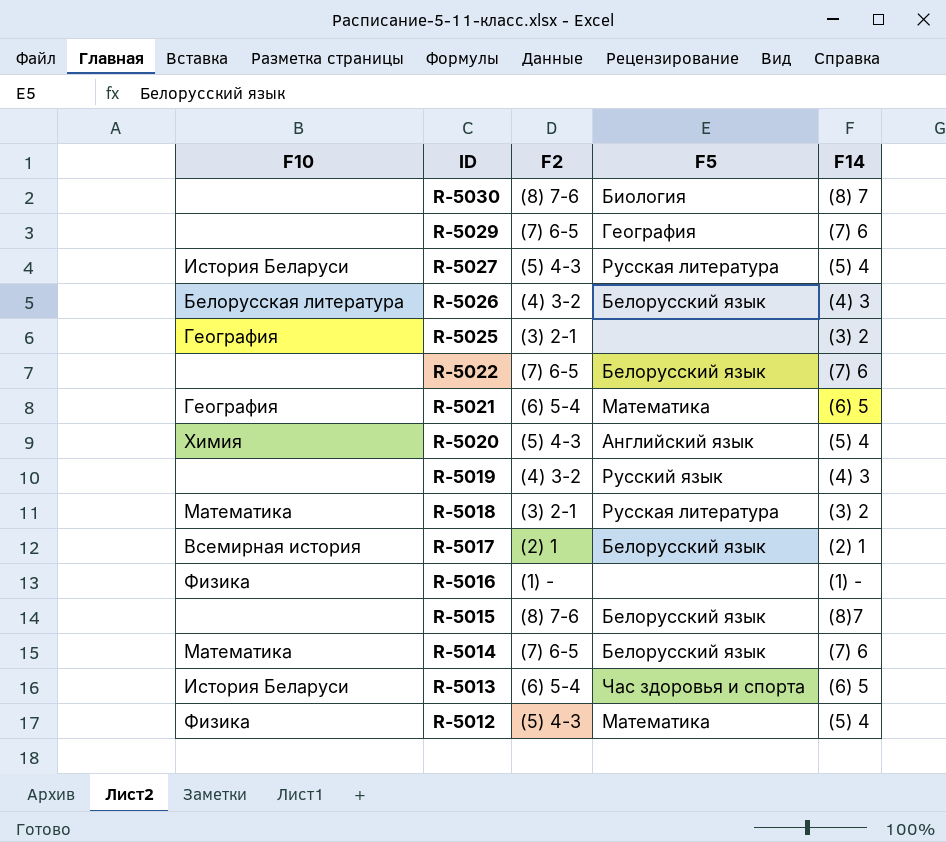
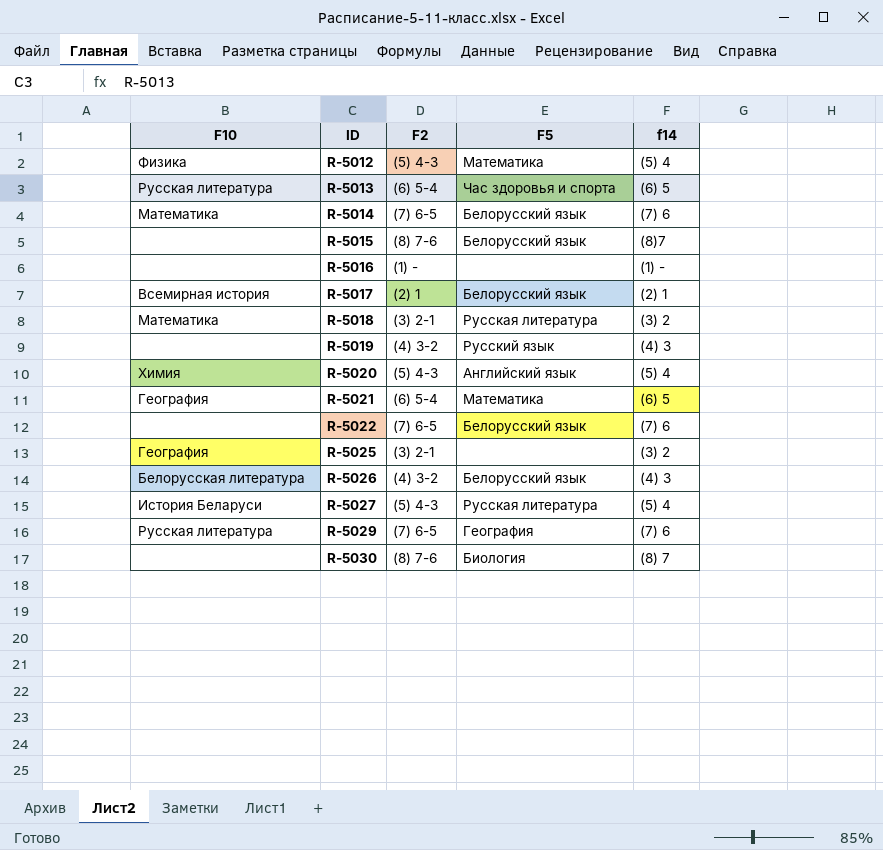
row order: ID descending -> ID ascending
column name: F14 -> f14
R-5013 | F10: История Беларуси -> Русская литература
R-5016 | F10: Физика -> none
R-5029 | F10: none -> Русская литература

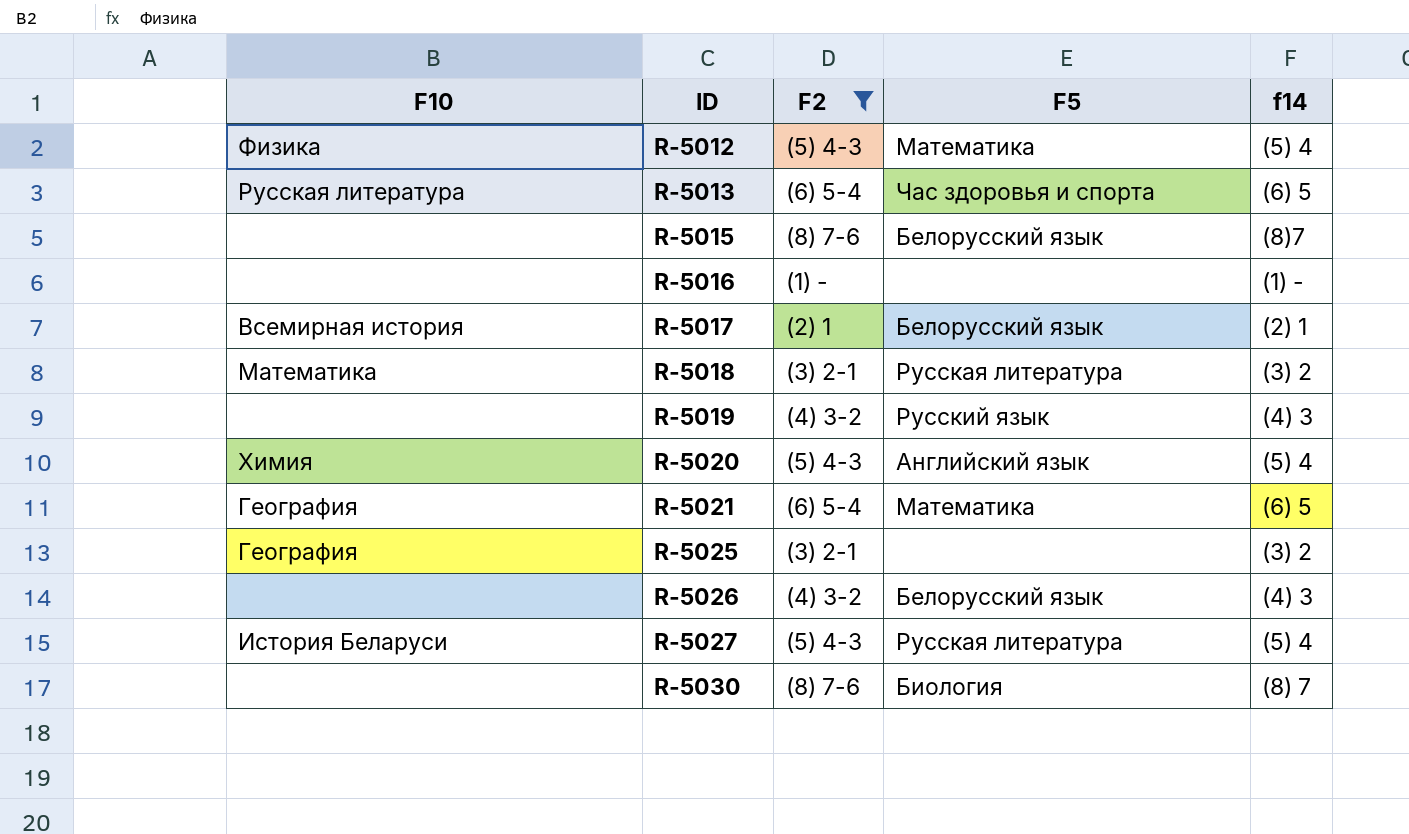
filter: none -> F2 != (7) 6-5
R-5026 | F10: Белорусская литература -> none

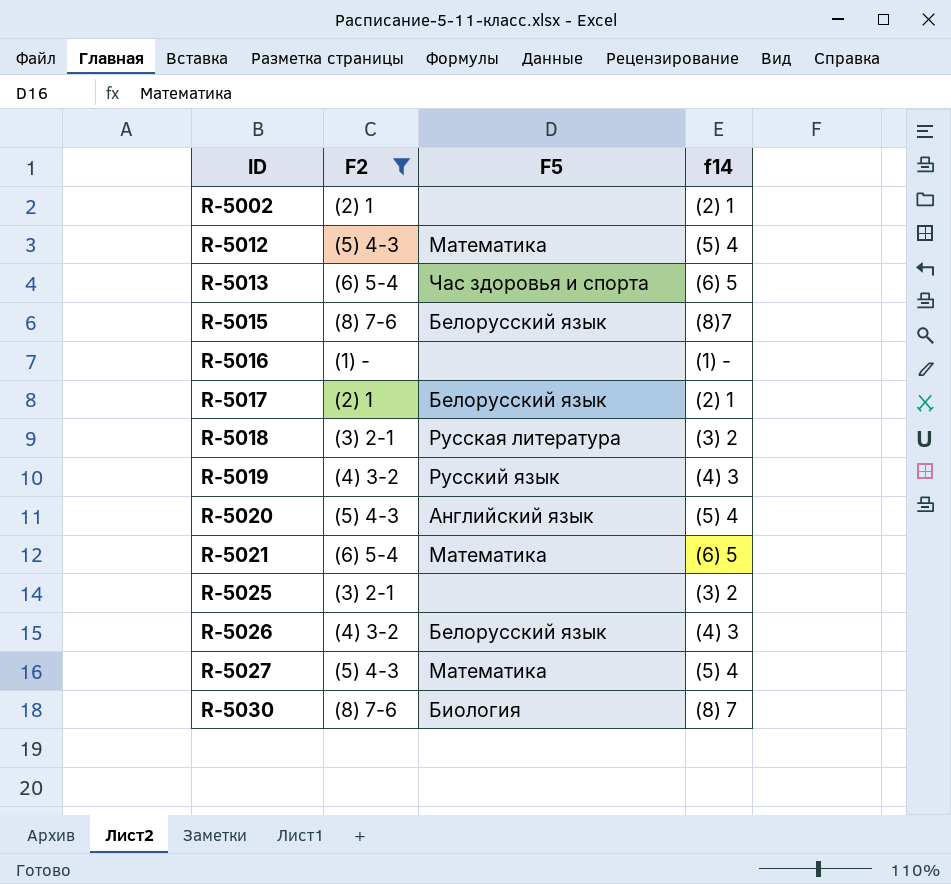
column F10 | position: 1 -> none
row R-5002: none -> (2) 1 | none | (2) 1
R-5027 | F5: Русская литература -> Математика

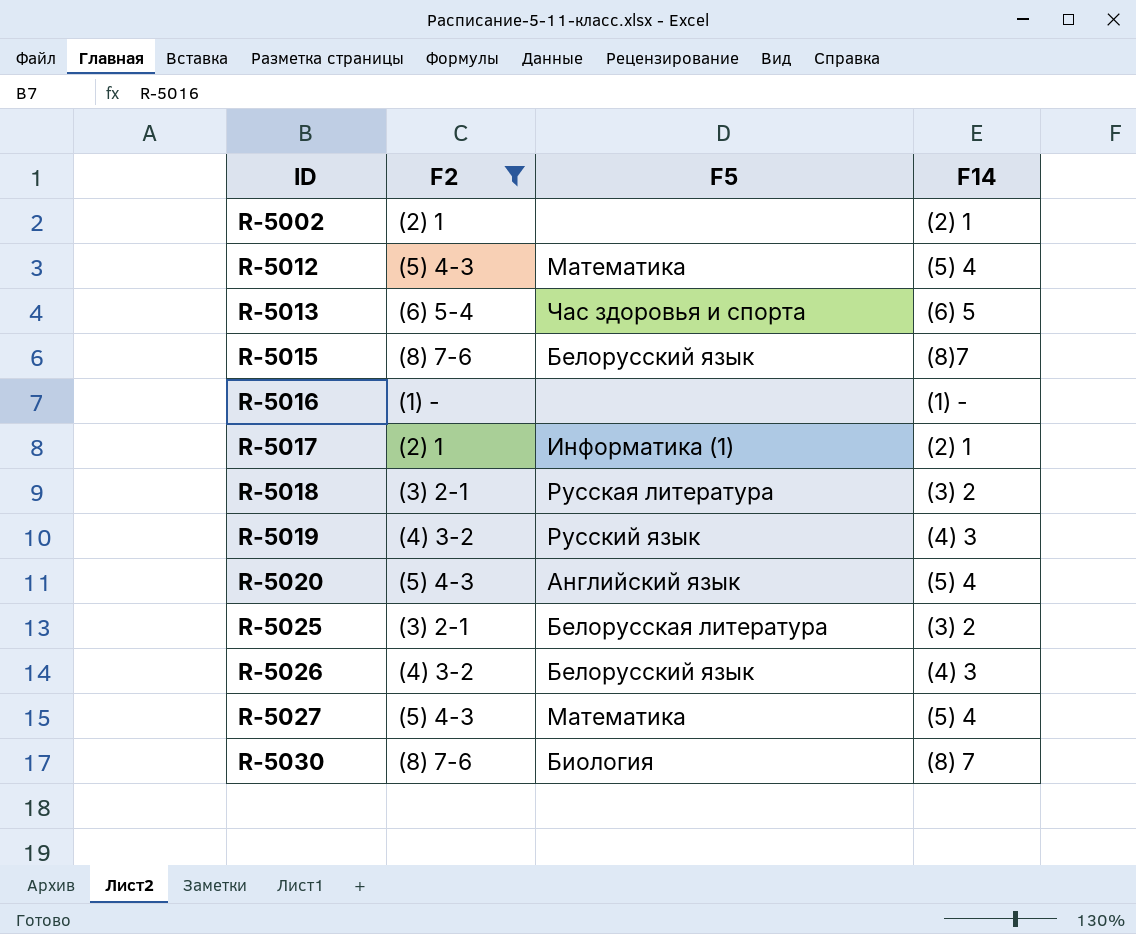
column name: f14 -> F14
row R-5021: (6) 5-4 | Математика | (6) 5 -> none
R-5017 | F5: Белорусский язык -> Информатика (1)
R-5025 | F5: none -> Белорусская литература

